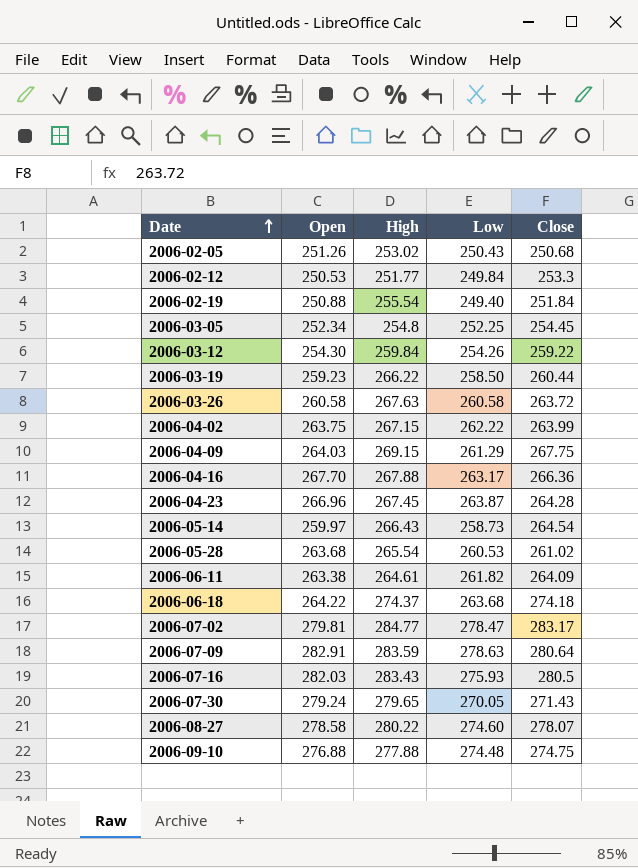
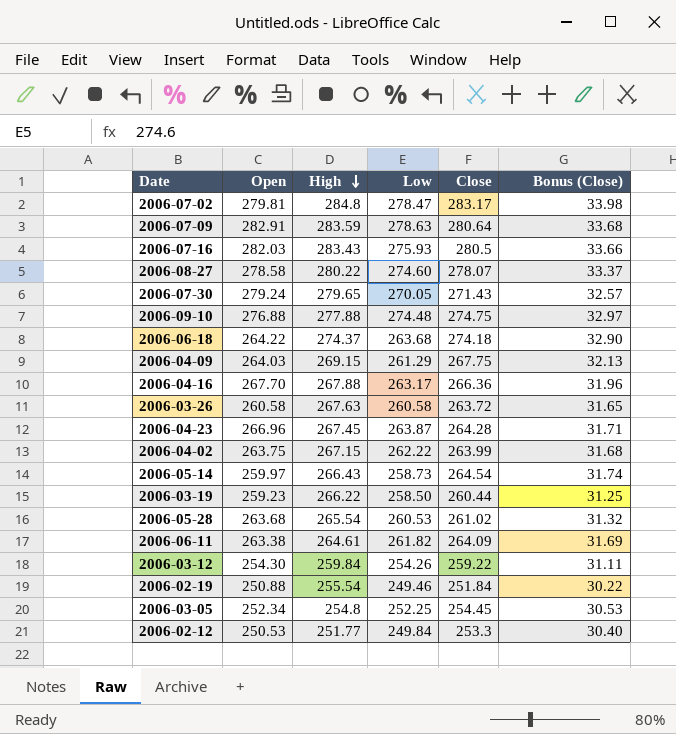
row order: Date ascending -> High descending
column Bonus (Close) | formula: none -> [Close] * 0.12
row 2006-02-05: 251.26 | 253.02 | 250.43 | 250.68 -> none
2006-07-02 | High: 284.77 -> 284.8
2006-02-19 | Low: 249.40 -> 249.46

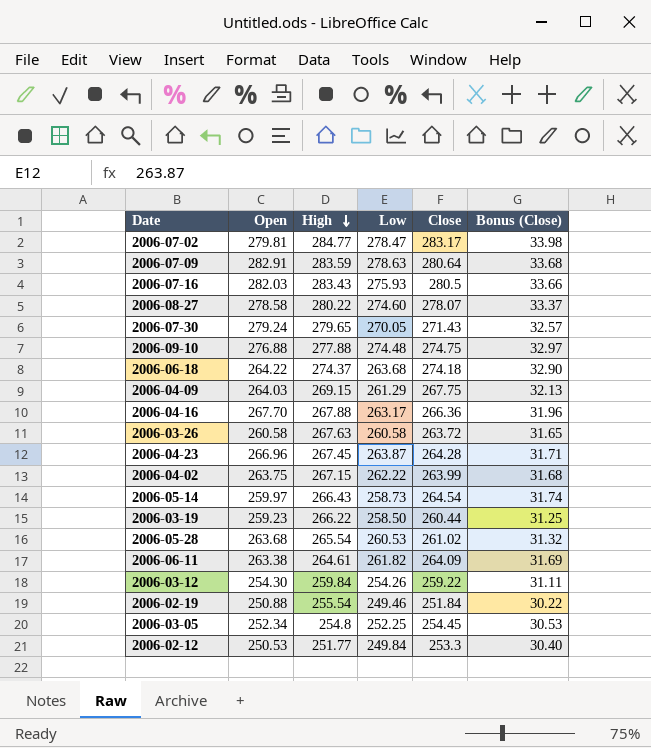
2006-07-02 | High: 284.8 -> 284.77

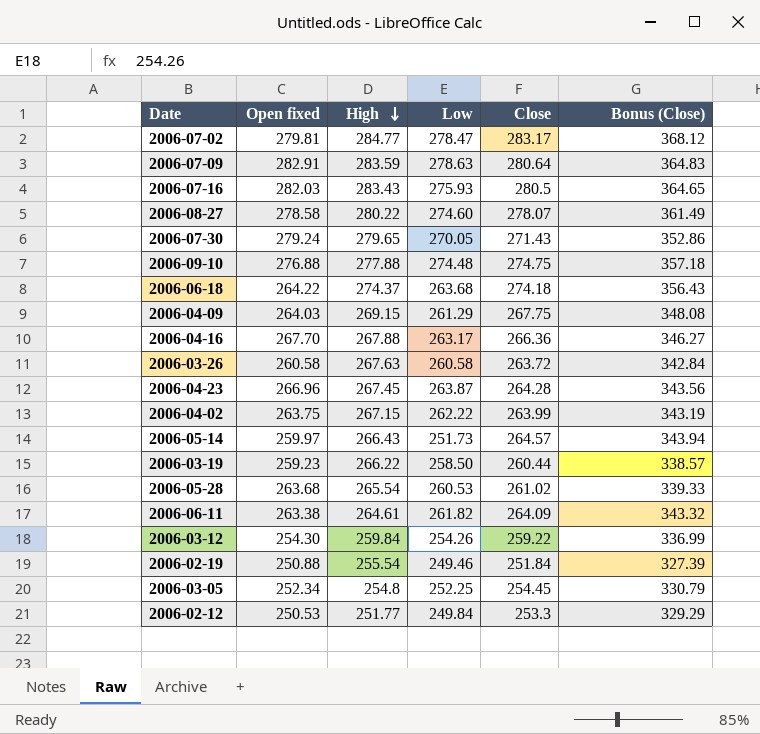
column name: Open -> Open fixed
column Bonus (Close) | formula: [Close] * 0.12 -> [Close] * 1.3
2006-05-14 | Low: 258.73 -> 251.73
2006-05-14 | Close: 264.54 -> 264.57

